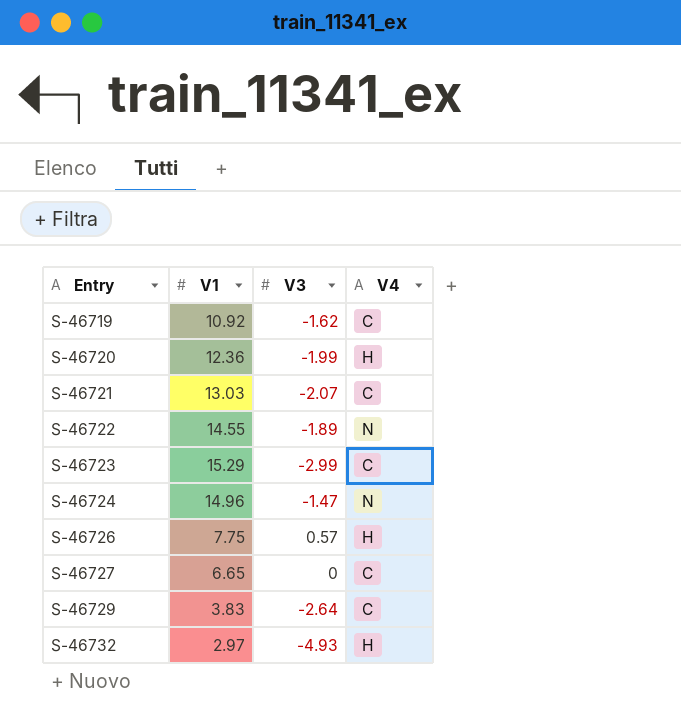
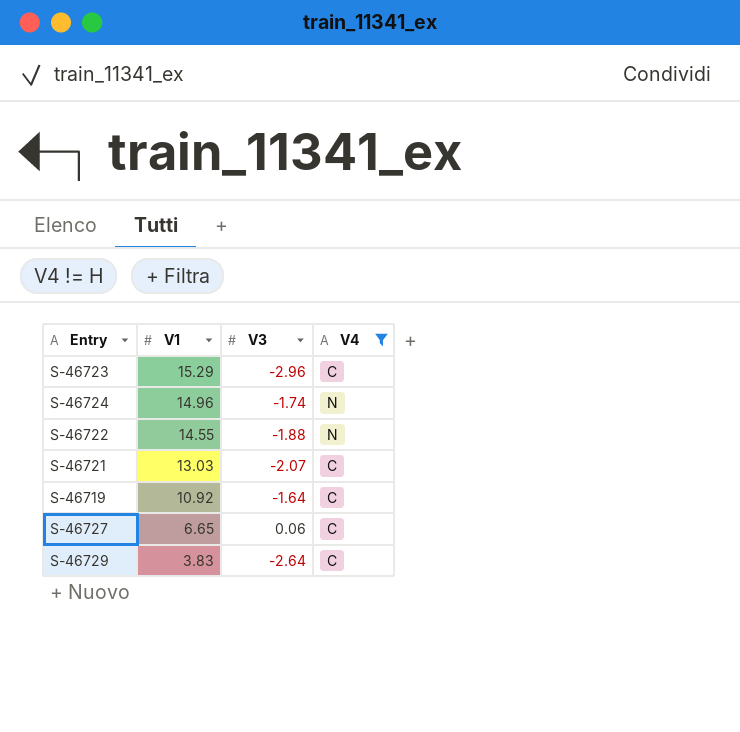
filter: none -> V4 != H
row order: Entry ascending -> V1 descending
S-46723 | V3: -2.99 -> -2.96
S-46724 | V3: -1.47 -> -1.74
S-46722 | V3: -1.89 -> -1.88
S-46719 | V3: -1.62 -> -1.64
S-46727 | V3: 0 -> 0.06

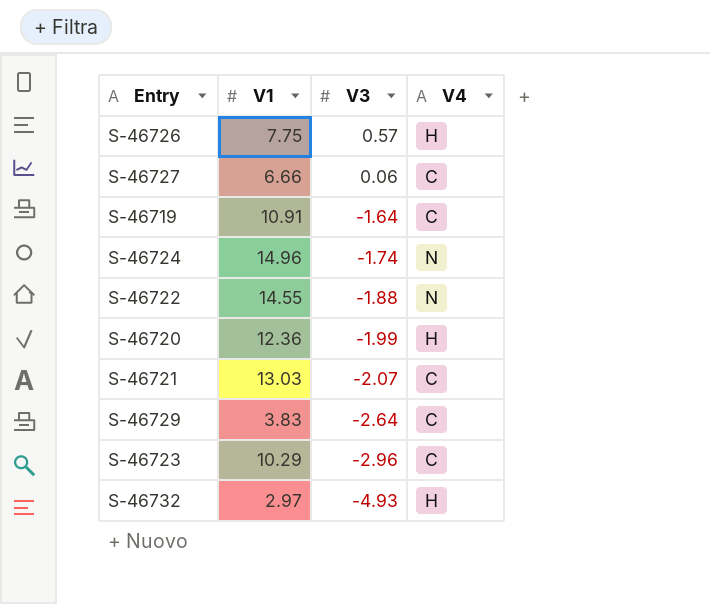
filter: V4 != H -> none
row order: V1 descending -> V3 descending
S-46727 | V1: 6.65 -> 6.66
S-46719 | V1: 10.92 -> 10.91
S-46723 | V1: 15.29 -> 10.29

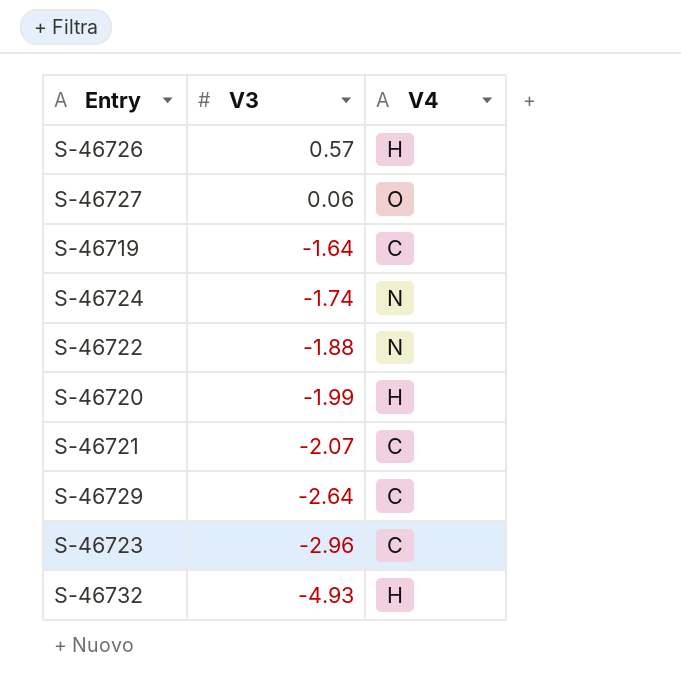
column V1 | position: 2 -> none
S-46727 | V4: C -> O

